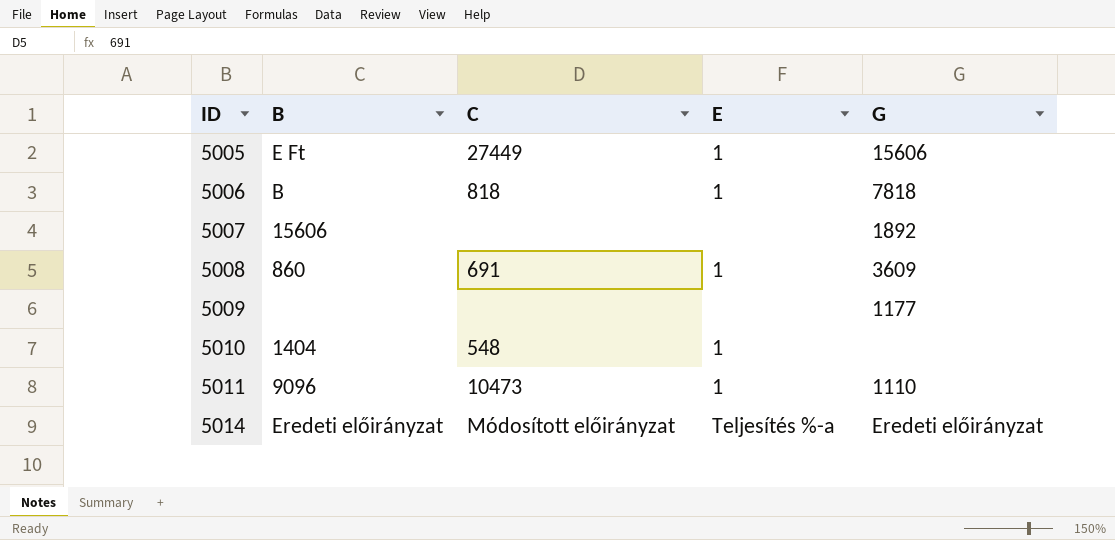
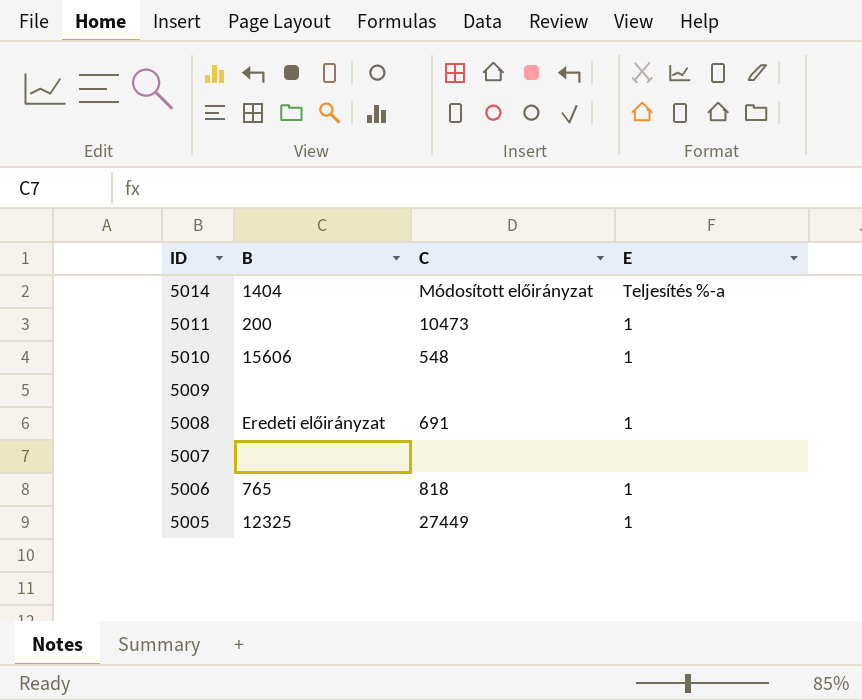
row order: ID ascending -> ID descending
column G | position: 5 -> none
5014 | B: Eredeti előirányzat -> 1404
5011 | B: 9096 -> 200
5010 | B: 1404 -> 15606
5008 | B: 860 -> Eredeti előirányzat
5007 | B: 15606 -> none
5006 | B: B -> 765
5005 | B: E Ft -> 12325

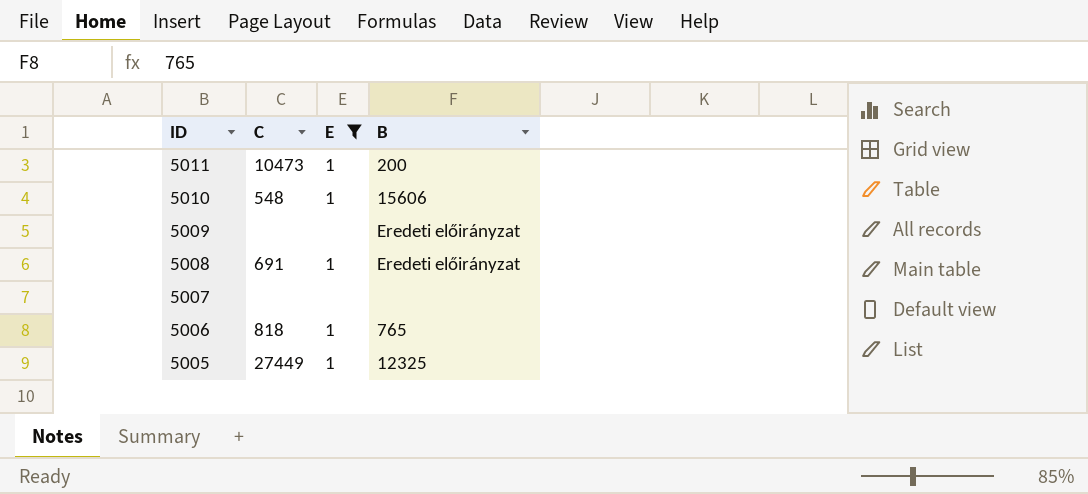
filter: none -> E != Teljesítés %-a
column B | position: 2 -> 4
5009 | B: none -> Eredeti előirányzat

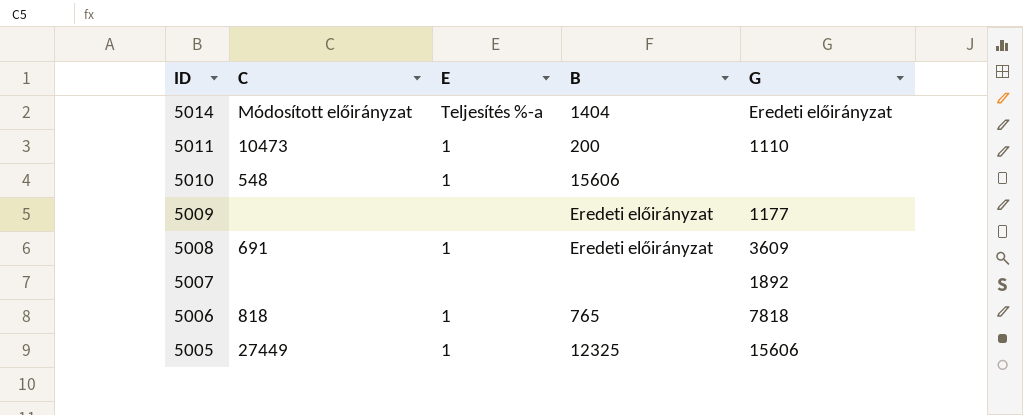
filter: E != Teljesítés %-a -> none
column G | position: none -> 5

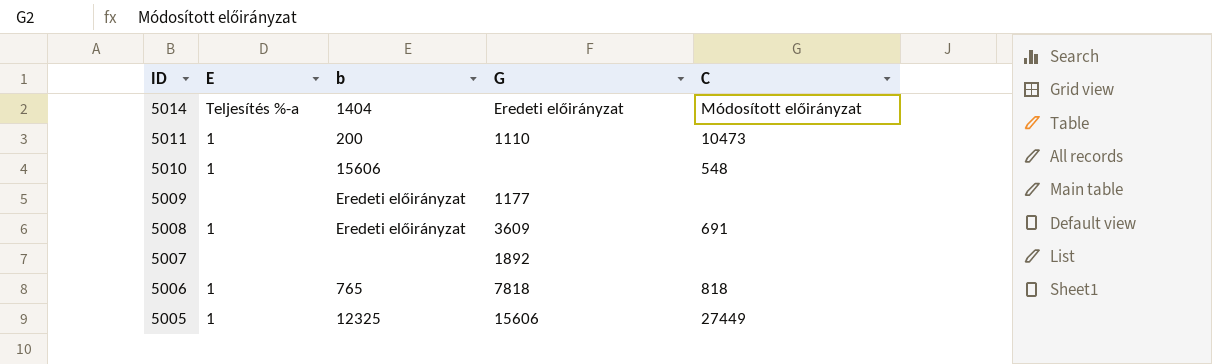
column name: B -> b
column C | position: 2 -> 5

